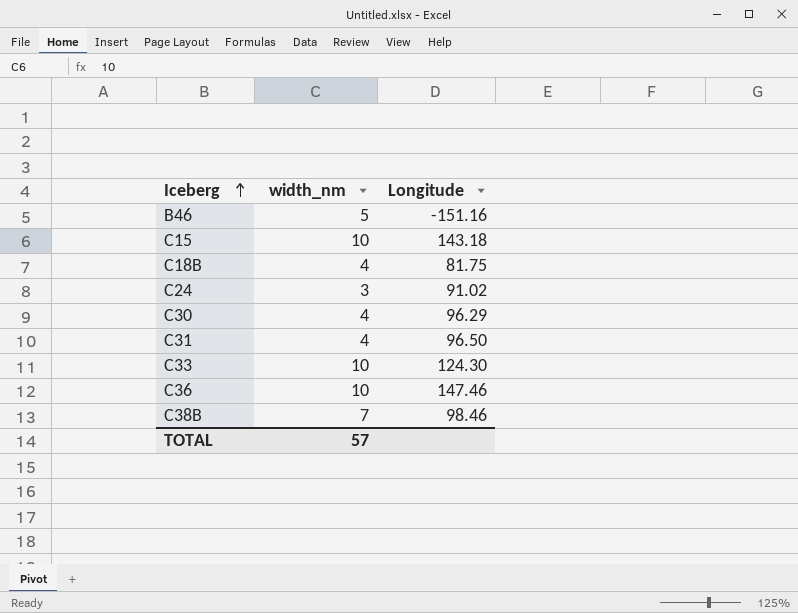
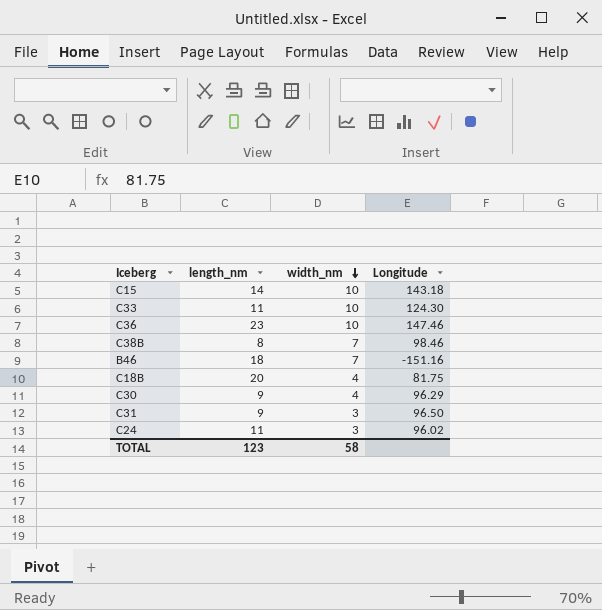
row order: Iceberg ascending -> width_nm descending
column length_nm | position: none -> 2
B46 | width_nm: 5 -> 7
C31 | width_nm: 4 -> 3
C24 | Longitude: 91.02 -> 96.02
TOTAL | width_nm: 57 -> 58

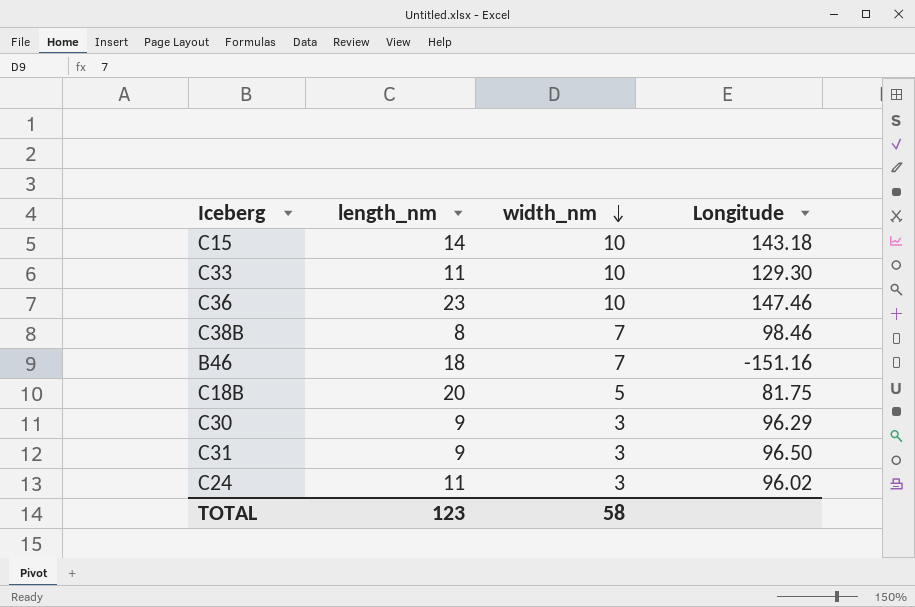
C33 | Longitude: 124.30 -> 129.30
C18B | width_nm: 4 -> 5
C30 | width_nm: 4 -> 3

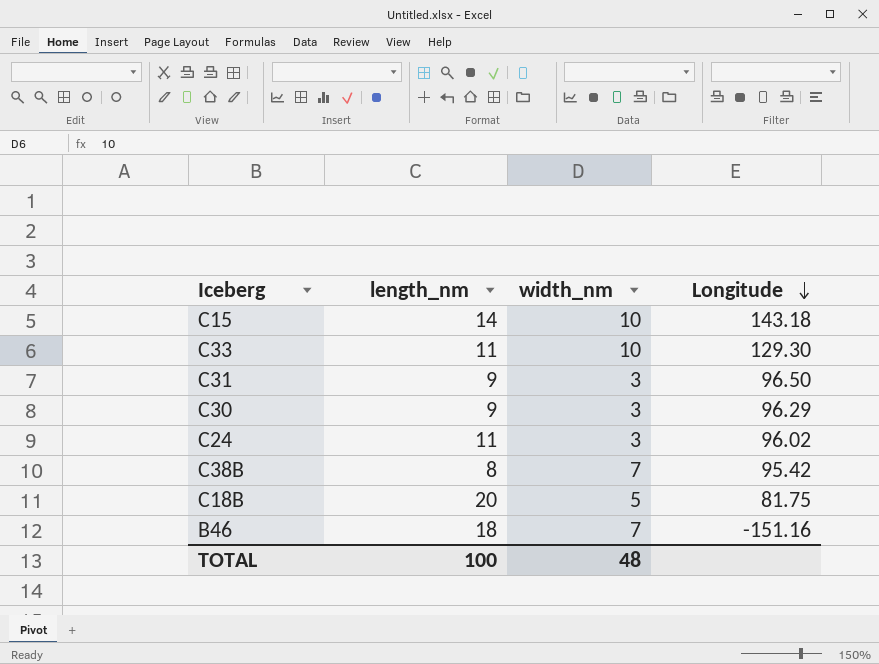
row order: width_nm descending -> Longitude descending
row C36: 23 | 10 | 147.46 -> none
C38B | Longitude: 98.46 -> 95.42
TOTAL | length_nm: 123 -> 100
TOTAL | width_nm: 58 -> 48

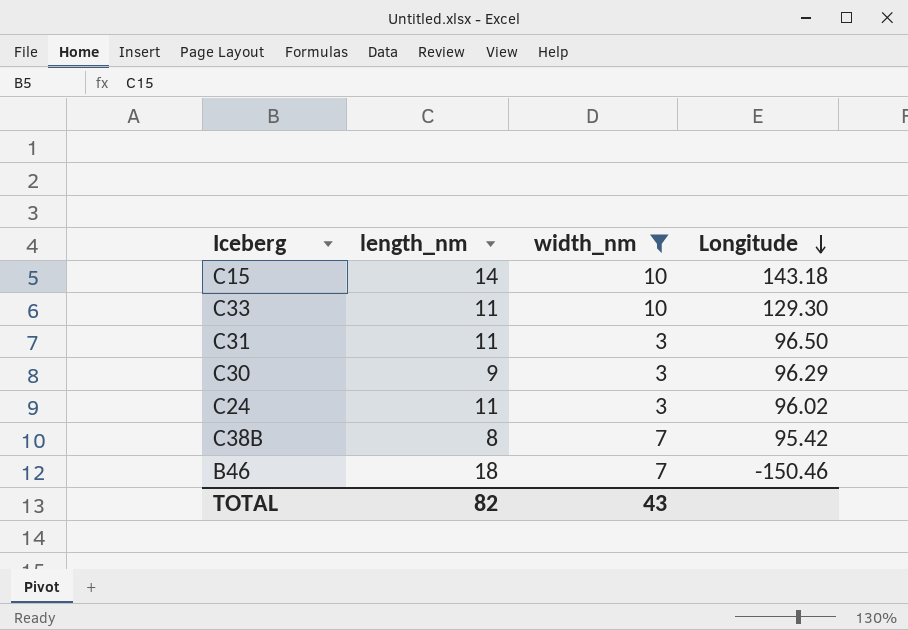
filter: none -> width_nm != 5
C31 | length_nm: 9 -> 11
B46 | Longitude: -151.16 -> -150.46
TOTAL | length_nm: 100 -> 82
TOTAL | width_nm: 48 -> 43

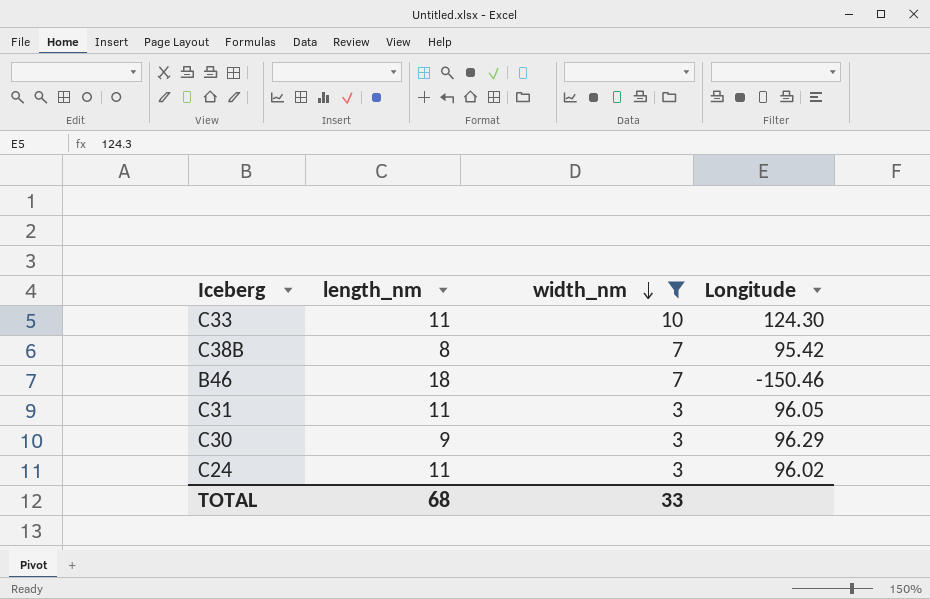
row order: Longitude descending -> width_nm descending
row C15: 14 | 10 | 143.18 -> none
C33 | Longitude: 129.30 -> 124.30
C31 | Longitude: 96.50 -> 96.05
TOTAL | length_nm: 82 -> 68
TOTAL | width_nm: 43 -> 33

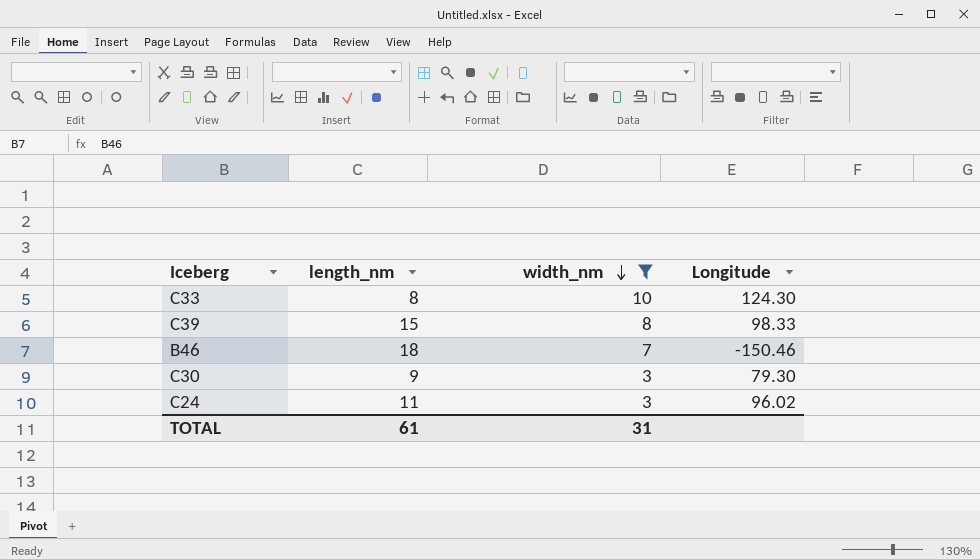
row C38B: 8 | 7 | 95.42 -> none
row C31: 11 | 3 | 96.05 -> none
C33 | length_nm: 11 -> 8
row C39: none -> 15 | 8 | 98.33
C30 | Longitude: 96.29 -> 79.30
TOTAL | length_nm: 68 -> 61
TOTAL | width_nm: 33 -> 31

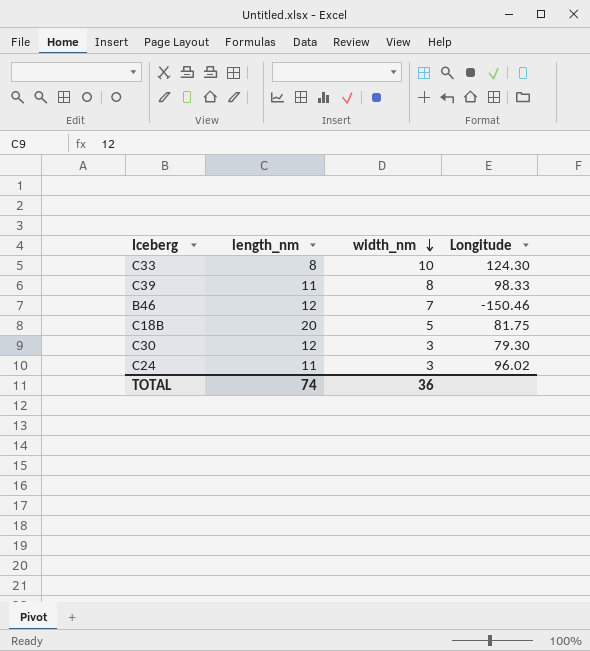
filter: width_nm != 5 -> none
C39 | length_nm: 15 -> 11
B46 | length_nm: 18 -> 12
C30 | length_nm: 9 -> 12
TOTAL | length_nm: 61 -> 74
TOTAL | width_nm: 31 -> 36

